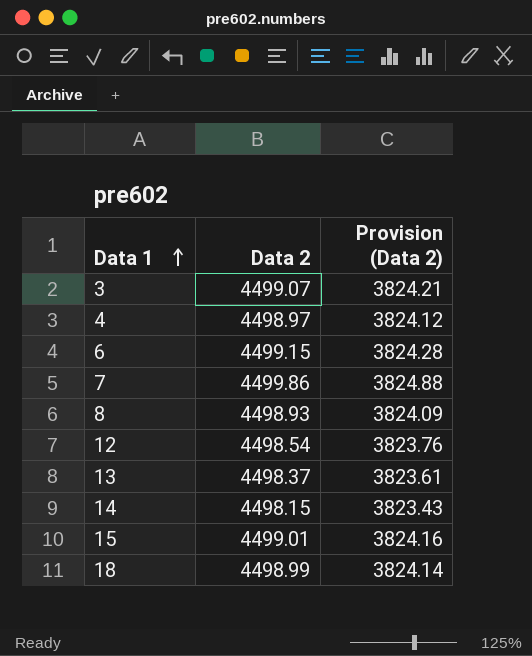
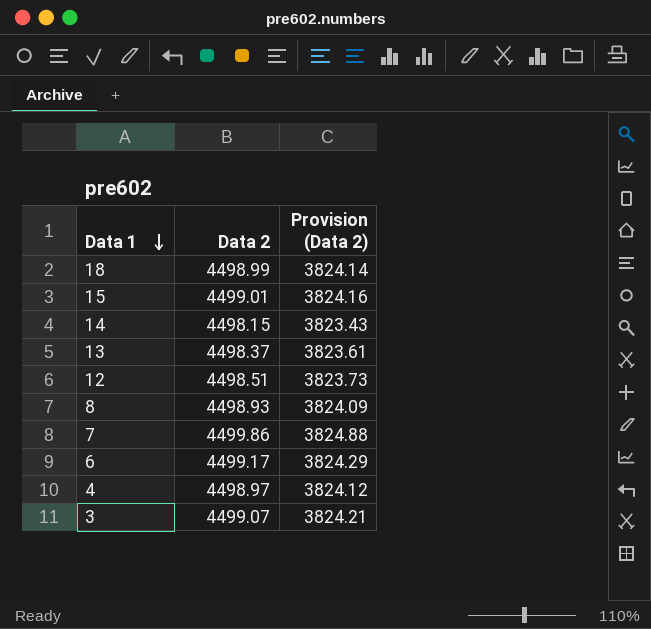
row order: Data 1 ascending -> Data 1 descending
12 | Data 2: 4498.54 -> 4498.51
12 | Provision (Data 2): 3823.76 -> 3823.73
6 | Data 2: 4499.15 -> 4499.17
6 | Provision (Data 2): 3824.28 -> 3824.29

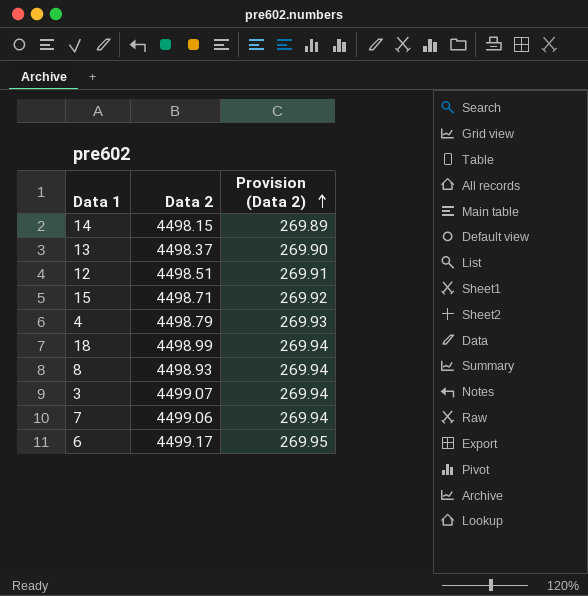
row order: Data 1 descending -> Provision (Data 2) ascending
column Provision (Data 2) | formula: [Data 2] * 0.85 -> [Data 2] * 0.06
15 | Data 2: 4499.01 -> 4498.71
4 | Data 2: 4498.97 -> 4498.79
7 | Data 2: 4499.86 -> 4499.06

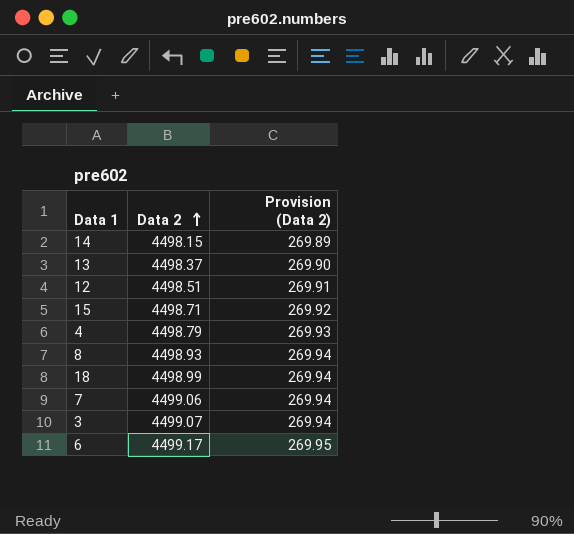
row order: Provision (Data 2) ascending -> Data 2 ascending

